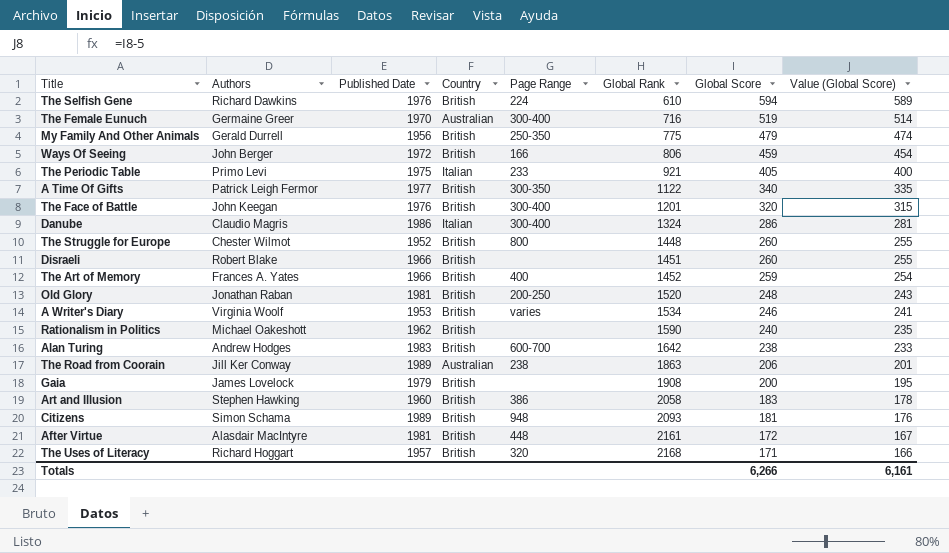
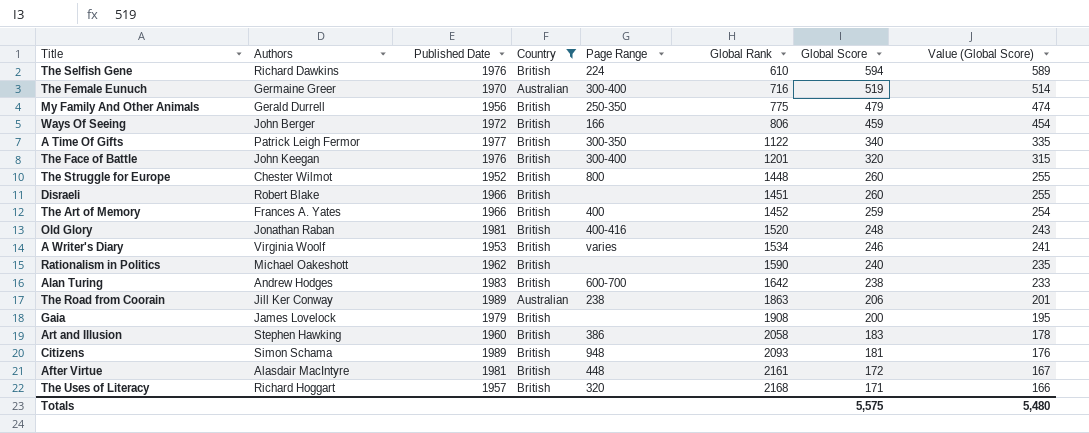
filter: none -> Country != Italian
Old Glory | Page Range: 200-250 -> 400-416
Totals | Global Score: 6,266 -> 5,575
Totals | Value (Global Score): 6,161 -> 5,480

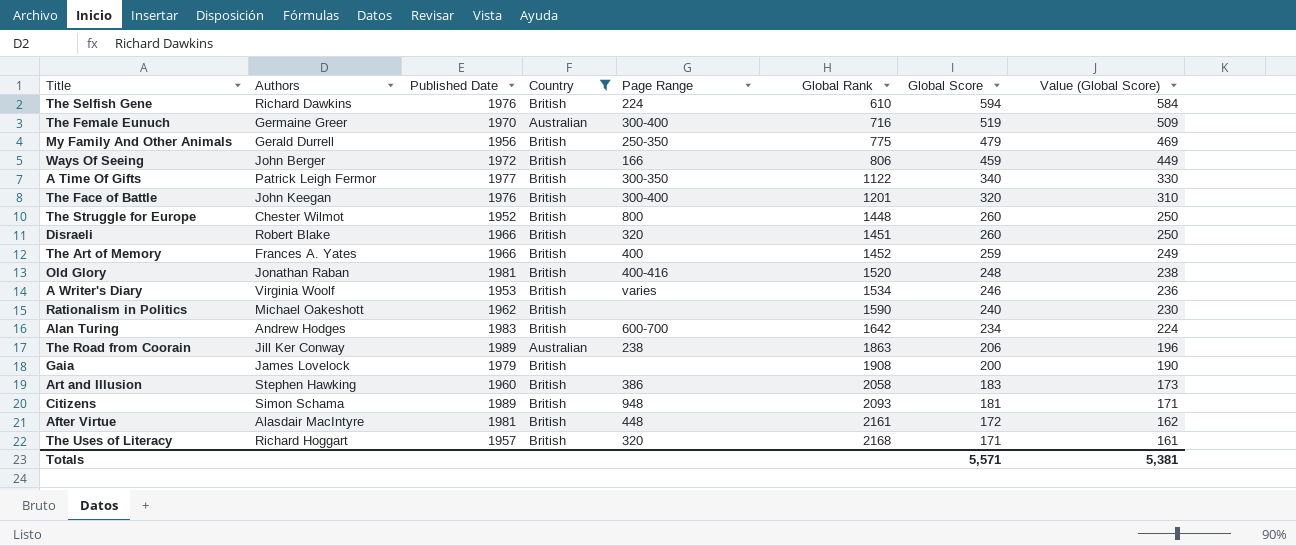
column Value (Global Score) | formula: [Global Score] - 5 -> [Global Score] - 10
Disraeli | Page Range: none -> 320
Alan Turing | Global Score: 238 -> 234
Totals | Global Score: 5,575 -> 5,571
Totals | Value (Global Score): 5,480 -> 5,381

